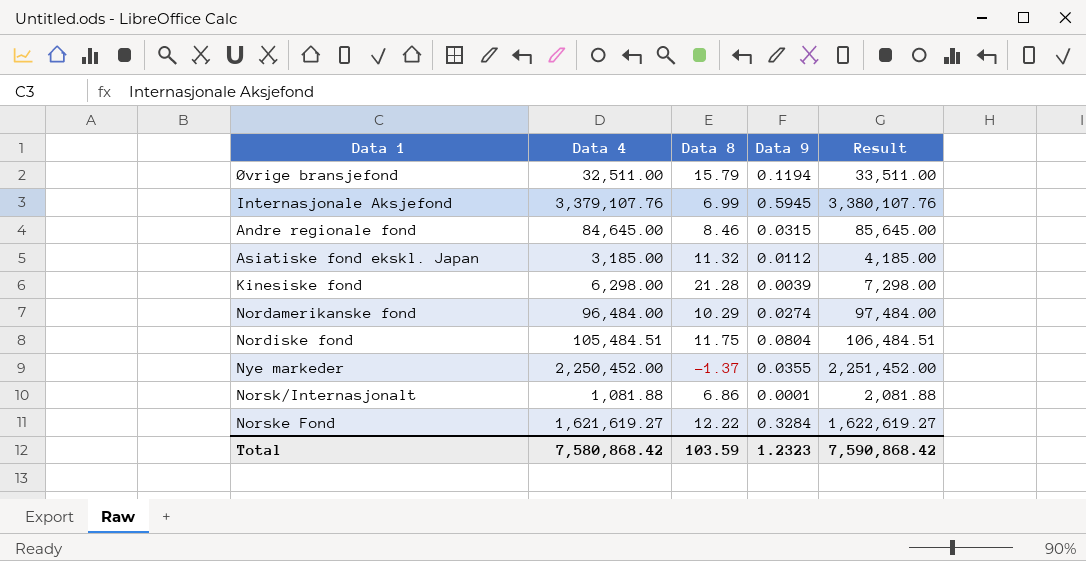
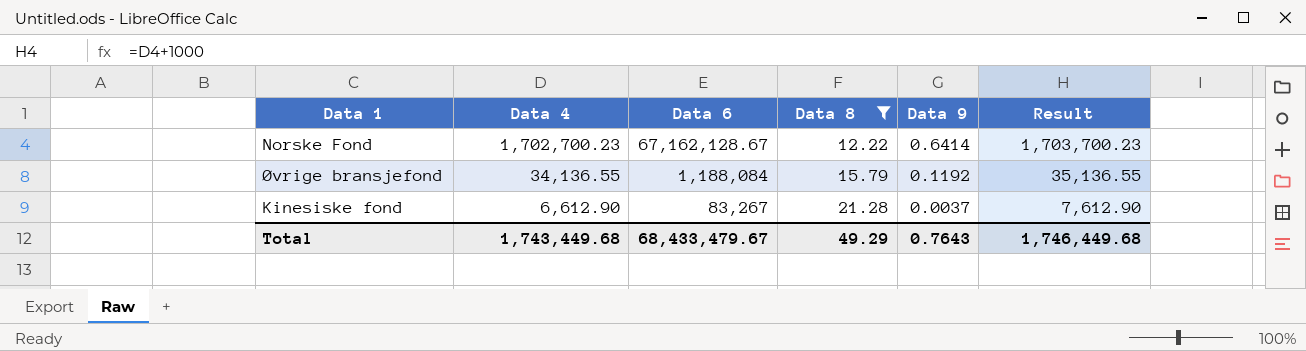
filter: none -> Data 8 >= 12.22
row order: none -> Data 4 descending
column Data 6 | position: none -> 3
Norske Fond | Data 4: 1,621,619.27 -> 1,702,700.23
Norske Fond | Data 9: 0.3284 -> 0.6414
Norske Fond | Result: 1,622,619.27 -> 1,703,700.23
Øvrige bransjefond | Data 4: 32,511.00 -> 34,136.55
Øvrige bransjefond | Data 9: 0.1194 -> 0.1192
Øvrige bransjefond | Result: 33,511.00 -> 35,136.55
Kinesiske fond | Data 4: 6,298.00 -> 6,612.90
Kinesiske fond | Data 9: 0.0039 -> 0.0037
Kinesiske fond | Result: 7,298.00 -> 7,612.90
Total | Data 4: 7,580,868.42 -> 1,743,449.68
Total | Data 8: 103.59 -> 49.29
Total | Data 9: 1.2323 -> 0.7643
Total | Result: 7,590,868.42 -> 1,746,449.68

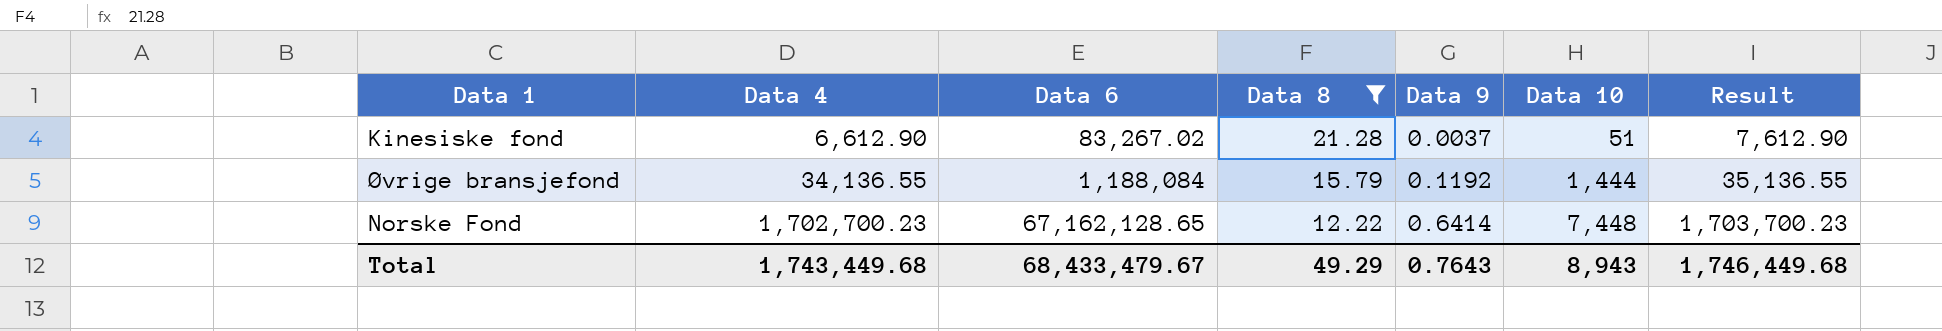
row order: Data 4 descending -> Data 4 ascending
column Data 10 | position: none -> 6
Kinesiske fond | Data 6: 83,267 -> 83,267.02
Norske Fond | Data 6: 67,162,128.67 -> 67,162,128.65

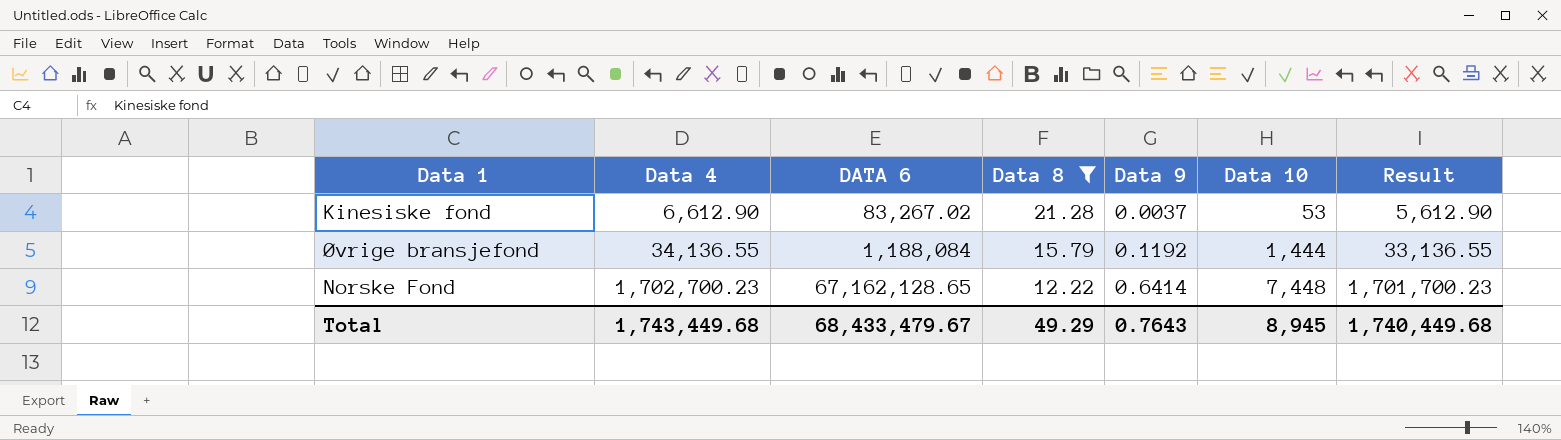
column name: Data 6 -> DATA 6
column Result | formula: [Data 4] + 1000 -> [Data 4] - 1000
Kinesiske fond | Data 10: 51 -> 53
Total | Data 10: 8,943 -> 8,945
Total | Result: 1,746,449.68 -> 1,740,449.68

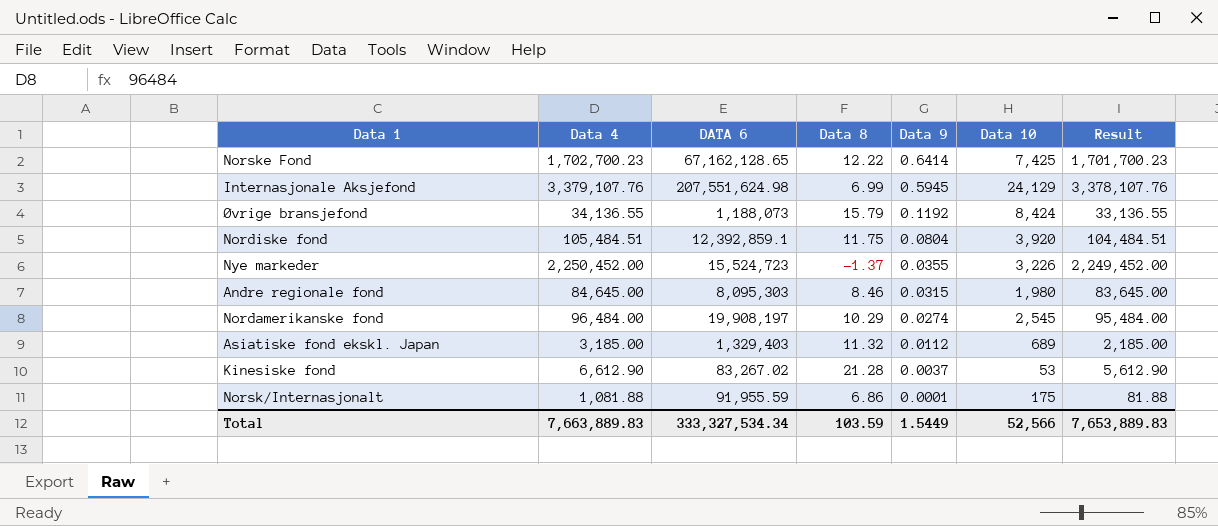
filter: Data 8 >= 12.22 -> none
row order: Data 4 ascending -> Data 9 descending
Norske Fond | Data 10: 7,448 -> 7,425
Øvrige bransjefond | DATA 6: 1,188,084 -> 1,188,073
Øvrige bransjefond | Data 10: 1,444 -> 8,424
Total | Data 4: 1,743,449.68 -> 7,663,889.83
Total | DATA 6: 68,433,479.67 -> 333,327,534.34
Total | Data 8: 49.29 -> 103.59
Total | Data 9: 0.7643 -> 1.5449
Total | Data 10: 8,945 -> 52,566
Total | Result: 1,740,449.68 -> 7,653,889.83

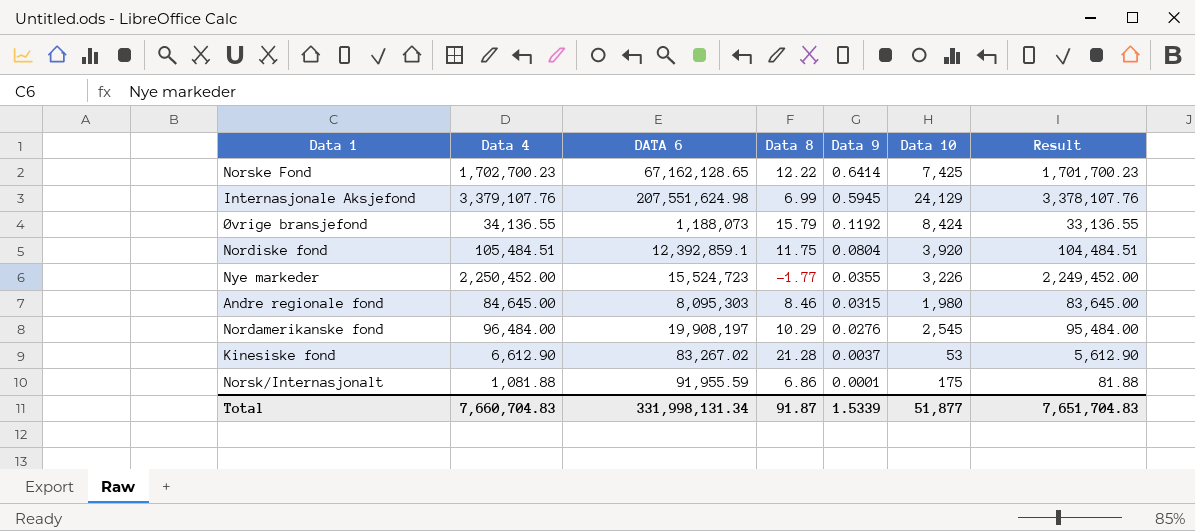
row Asiatiske fond ekskl. Japan: 3,185.00 | 1,329,403 | 11.32 | 0.0112 | 689 | 2,185.00 -> none
Nye markeder | Data 8: -1.37 -> -1.77
Nordamerikanske fond | Data 9: 0.0274 -> 0.0276
Total | Data 4: 7,663,889.83 -> 7,660,704.83
Total | DATA 6: 333,327,534.34 -> 331,998,131.34
Total | Data 8: 103.59 -> 91.87
Total | Data 9: 1.5449 -> 1.5339
Total | Data 10: 52,566 -> 51,877
Total | Result: 7,653,889.83 -> 7,651,704.83

